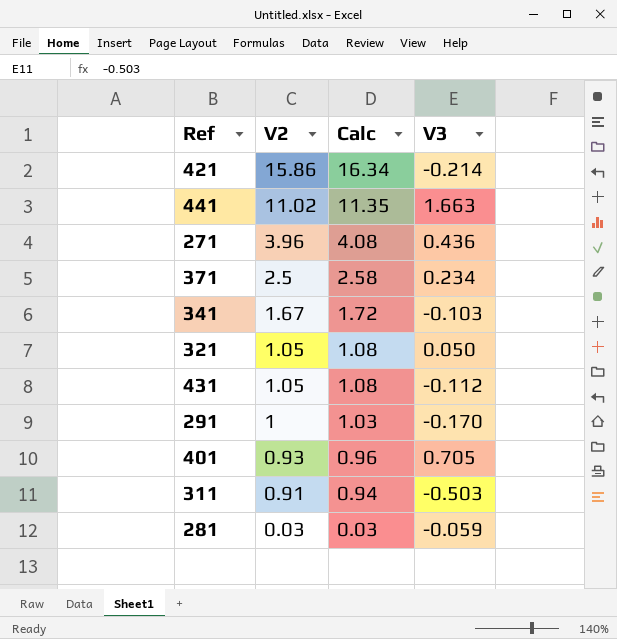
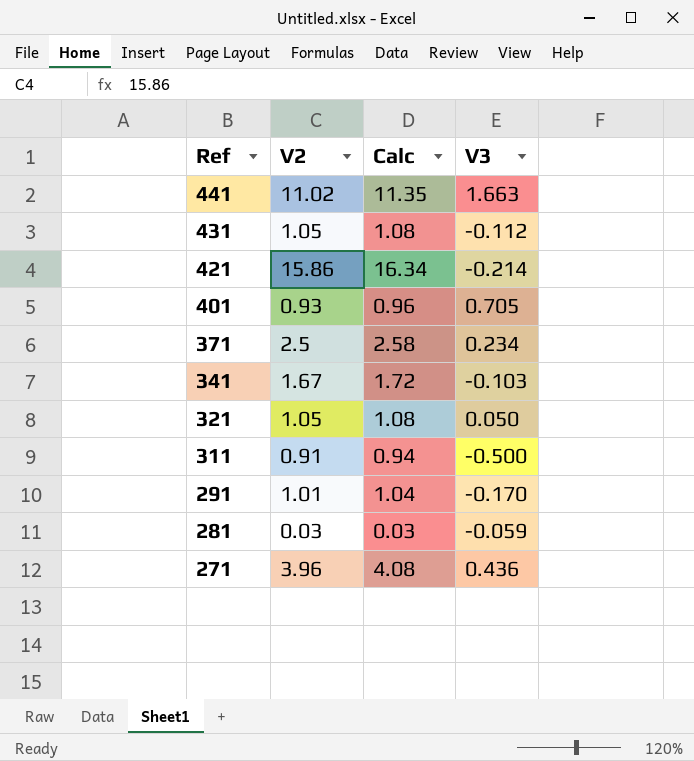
row order: V2 descending -> Ref descending
311 | V3: -0.503 -> -0.500
291 | V2: 1 -> 1.01
291 | Calc: 1.03 -> 1.04

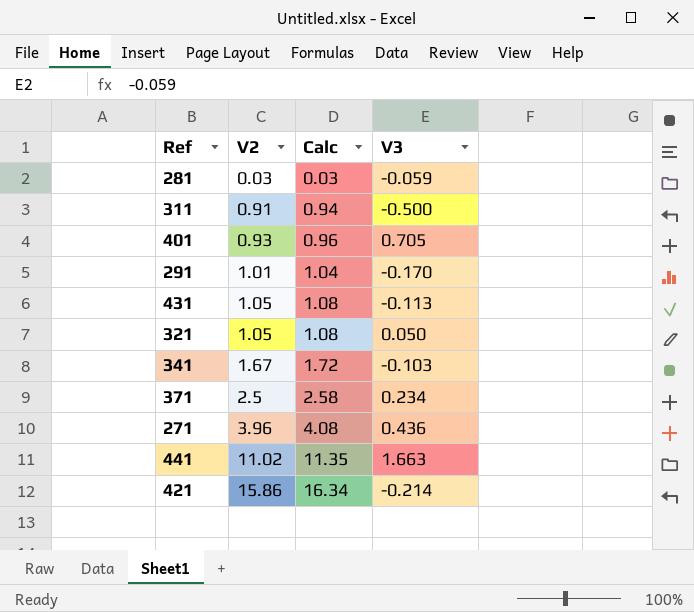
row order: Ref descending -> V2 ascending
431 | V3: -0.112 -> -0.113

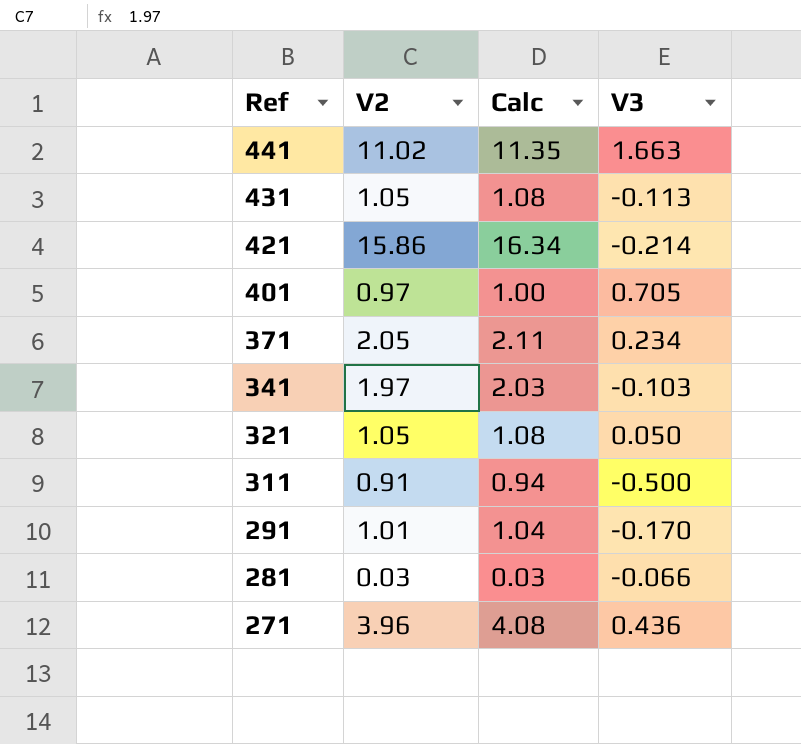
row order: V2 ascending -> Ref descending
401 | V2: 0.93 -> 0.97
401 | Calc: 0.96 -> 1.00
371 | V2: 2.5 -> 2.05
371 | Calc: 2.58 -> 2.11
341 | V2: 1.67 -> 1.97
341 | Calc: 1.72 -> 2.03
281 | V3: -0.059 -> -0.066

